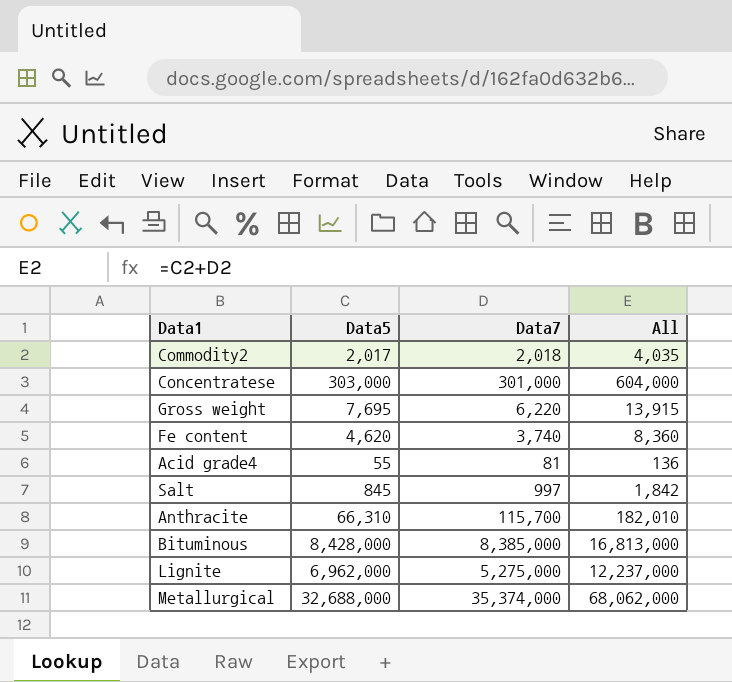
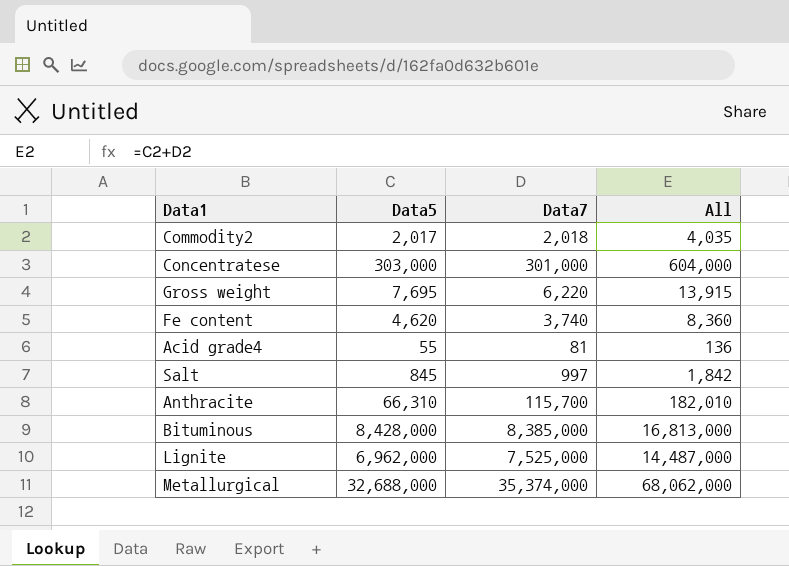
Lignite | Data7: 5,275,000 -> 7,525,000
Lignite | All: 12,237,000 -> 14,487,000

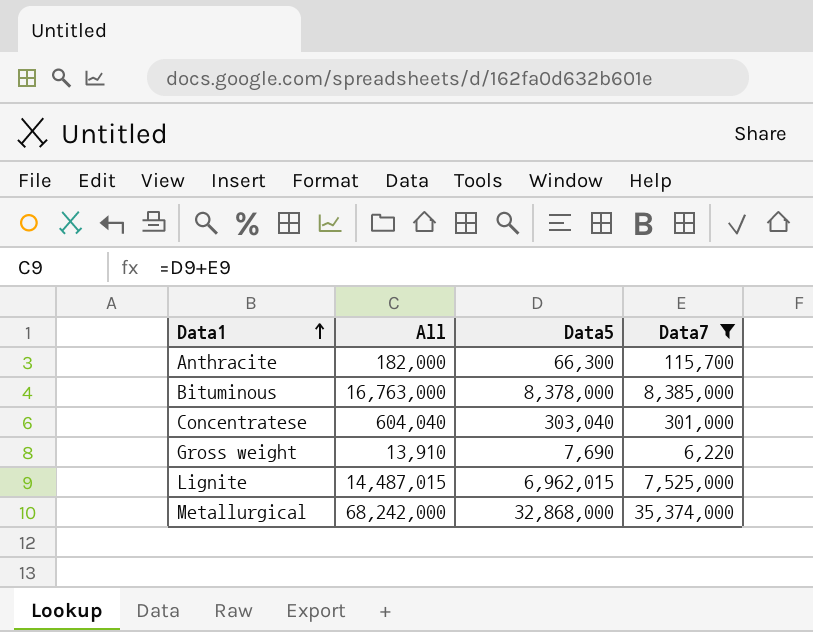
filter: none -> Data7 >= 6,220
row order: none -> Data1 ascending
column All | position: 4 -> 2
Anthracite | All: 182,010 -> 182,000
Anthracite | Data5: 66,310 -> 66,300
Bituminous | All: 16,813,000 -> 16,763,000
Bituminous | Data5: 8,428,000 -> 8,378,000
Concentratese | All: 604,000 -> 604,040
Concentratese | Data5: 303,000 -> 303,040
Gross weight | All: 13,915 -> 13,910
Gross weight | Data5: 7,695 -> 7,690
Lignite | All: 14,487,000 -> 14,487,015
Lignite | Data5: 6,962,000 -> 6,962,015
Metallurgical | All: 68,062,000 -> 68,242,000
Metallurgical | Data5: 32,688,000 -> 32,868,000

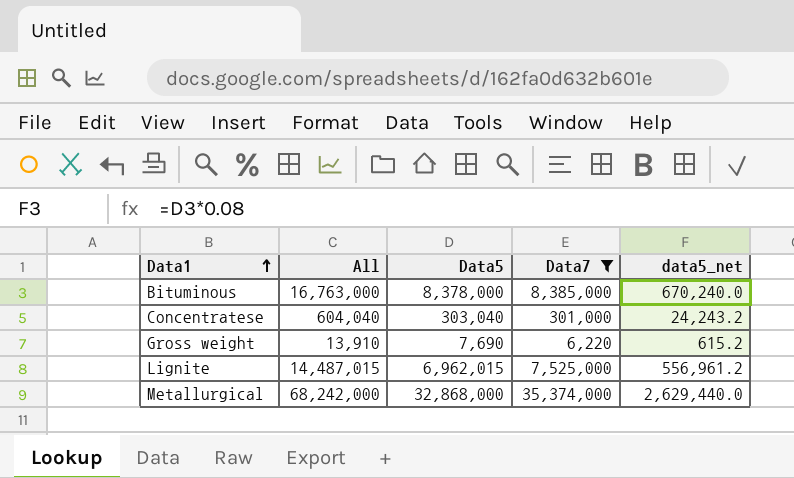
column data5_net | formula: none -> [Data5] * 0.08
row Anthracite: 182,000 | 66,300 | 115,700 -> none

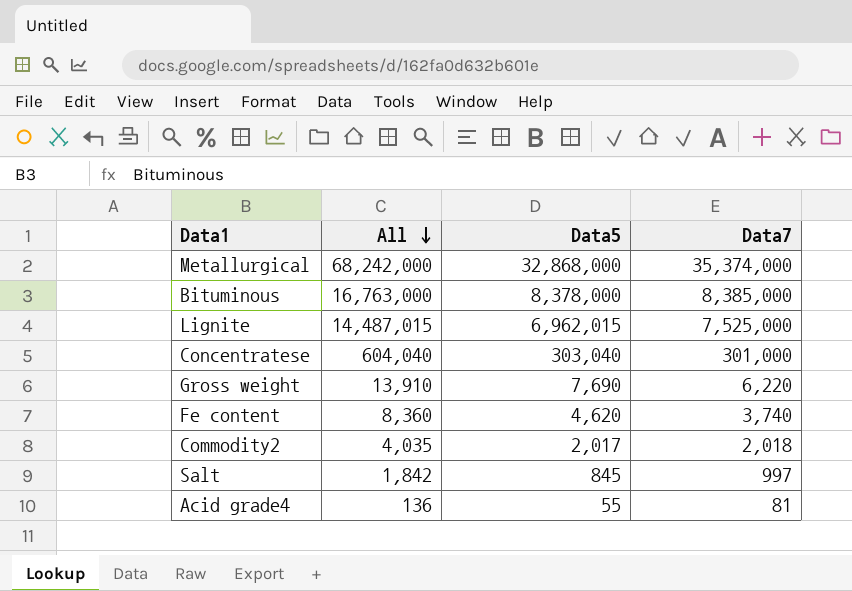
filter: Data7 >= 6,220 -> none
row order: Data1 ascending -> All descending
column data5_net | formula: [Data5] * 0.08 -> none

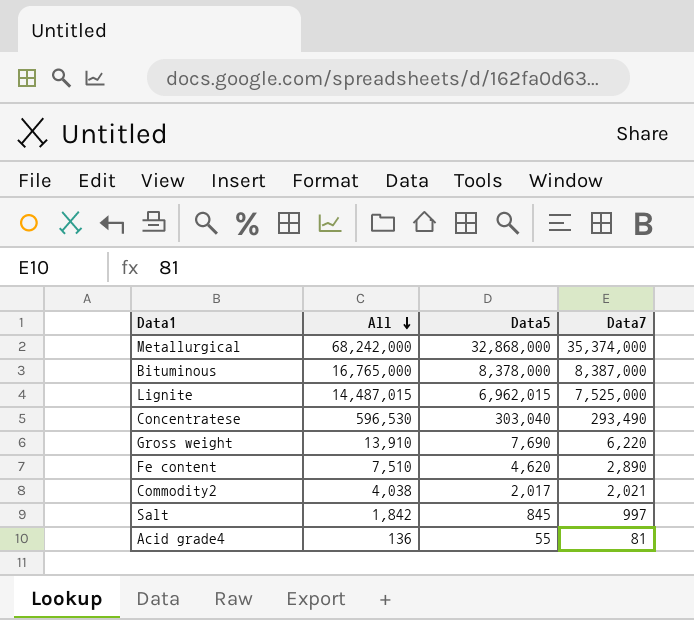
Bituminous | All: 16,763,000 -> 16,765,000
Bituminous | Data7: 8,385,000 -> 8,387,000
Concentratese | All: 604,040 -> 596,530
Concentratese | Data7: 301,000 -> 293,490
Fe content | All: 8,360 -> 7,510
Fe content | Data7: 3,740 -> 2,890
Commodity2 | All: 4,035 -> 4,038
Commodity2 | Data7: 2,018 -> 2,021

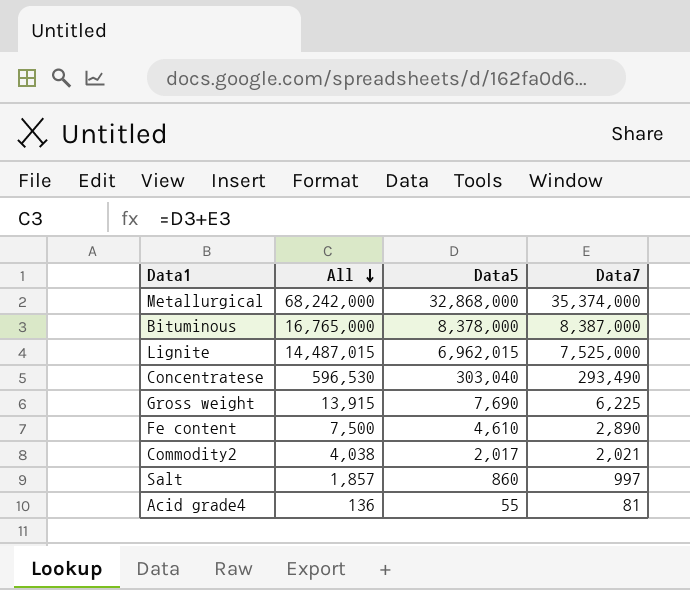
Gross weight | All: 13,910 -> 13,915
Gross weight | Data7: 6,220 -> 6,225
Fe content | All: 7,510 -> 7,500
Fe content | Data5: 4,620 -> 4,610
Salt | All: 1,842 -> 1,857
Salt | Data5: 845 -> 860

